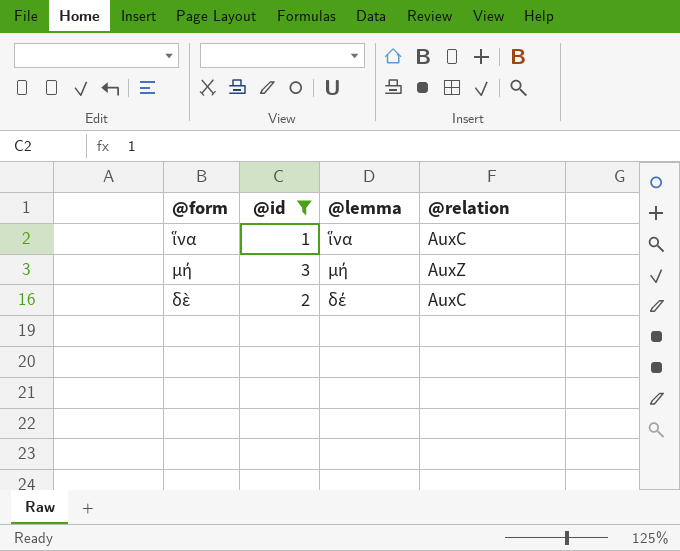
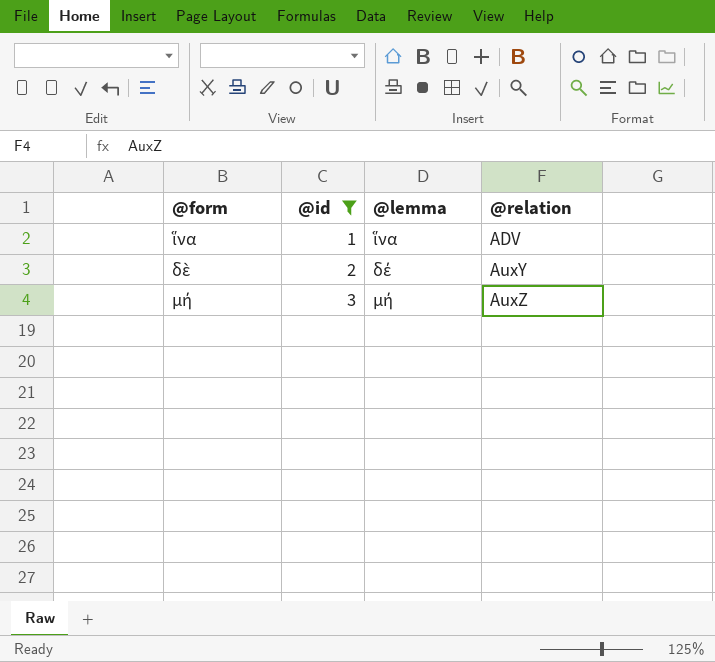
row order: none -> @id ascending
ἵνα | @relation: AuxC -> ADV
δὲ | @relation: AuxC -> AuxY

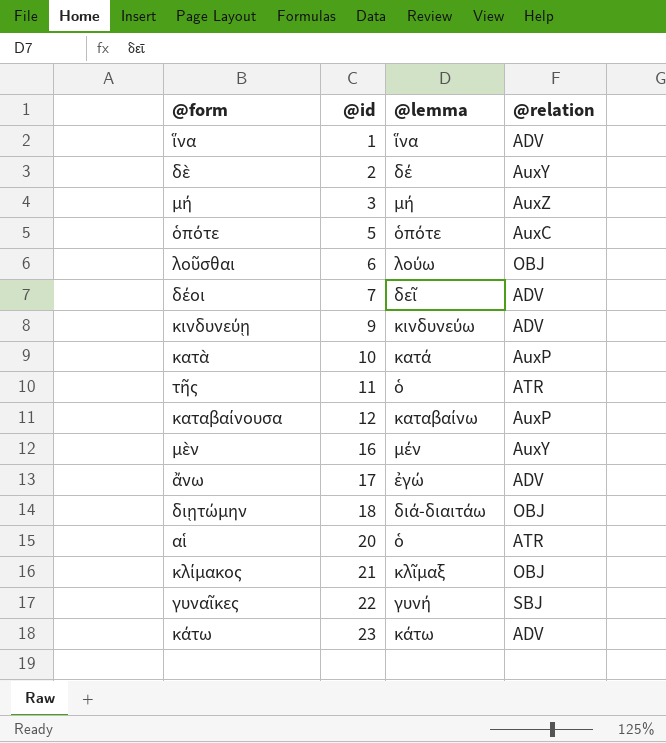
filter: @id <= 3 -> none

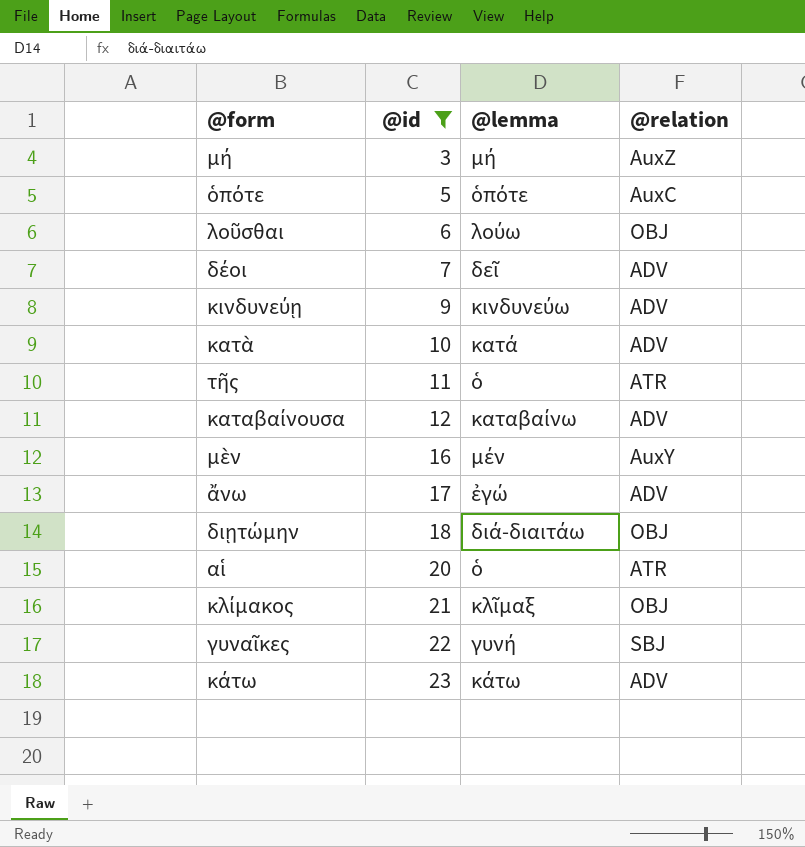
filter: none -> @id >= 3
κατὰ | @relation: AuxP -> ADV
καταβαίνουσα | @relation: AuxP -> ADV

